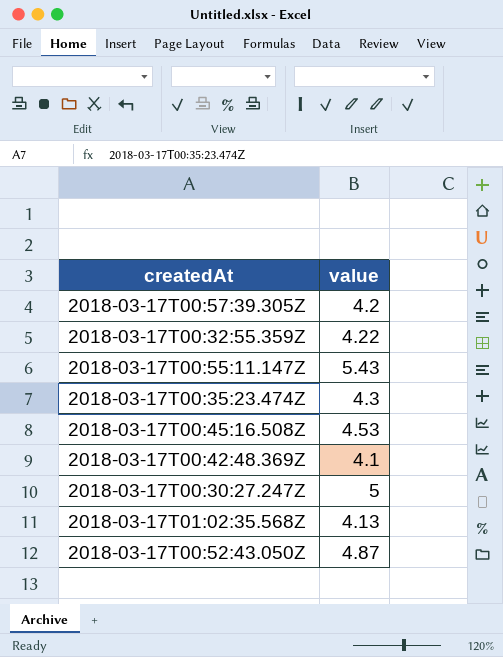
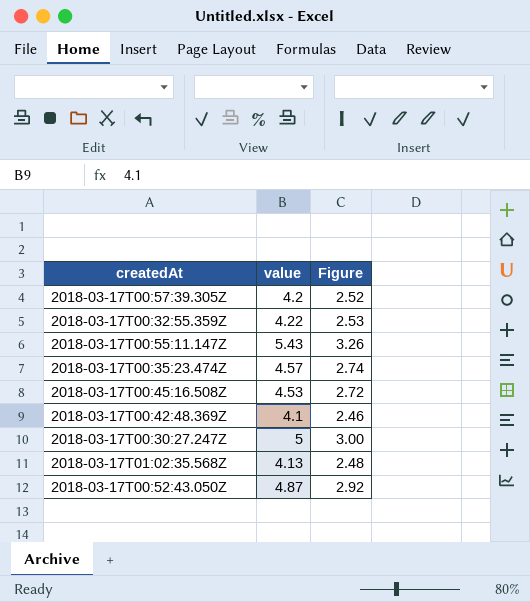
column Figure | formula: none -> [value] * 0.6
2018-03-17T00:35:23.474Z | value: 4.3 -> 4.57

